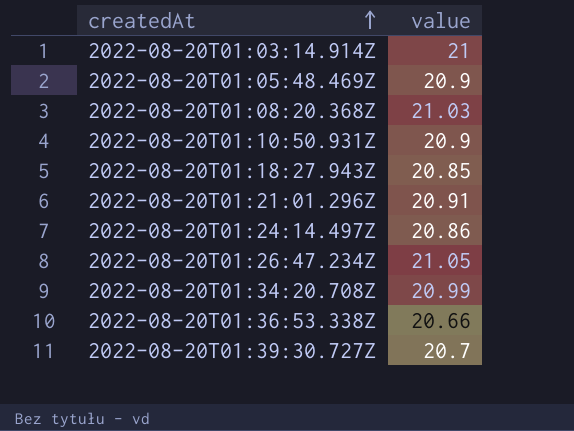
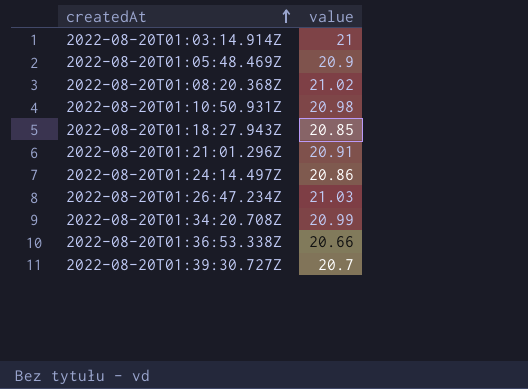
2022-08-20T01:08:20.368Z | value: 21.03 -> 21.02
2022-08-20T01:10:50.931Z | value: 20.9 -> 20.98
2022-08-20T01:26:47.234Z | value: 21.05 -> 21.03

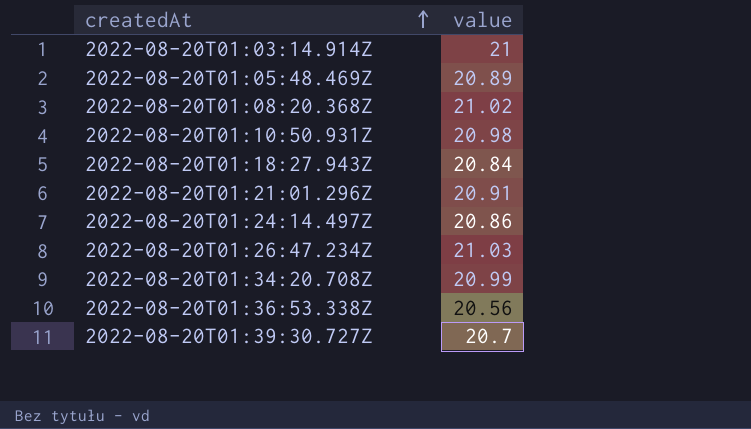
2022-08-20T01:05:48.469Z | value: 20.9 -> 20.89
2022-08-20T01:18:27.943Z | value: 20.85 -> 20.84
2022-08-20T01:36:53.338Z | value: 20.66 -> 20.56

